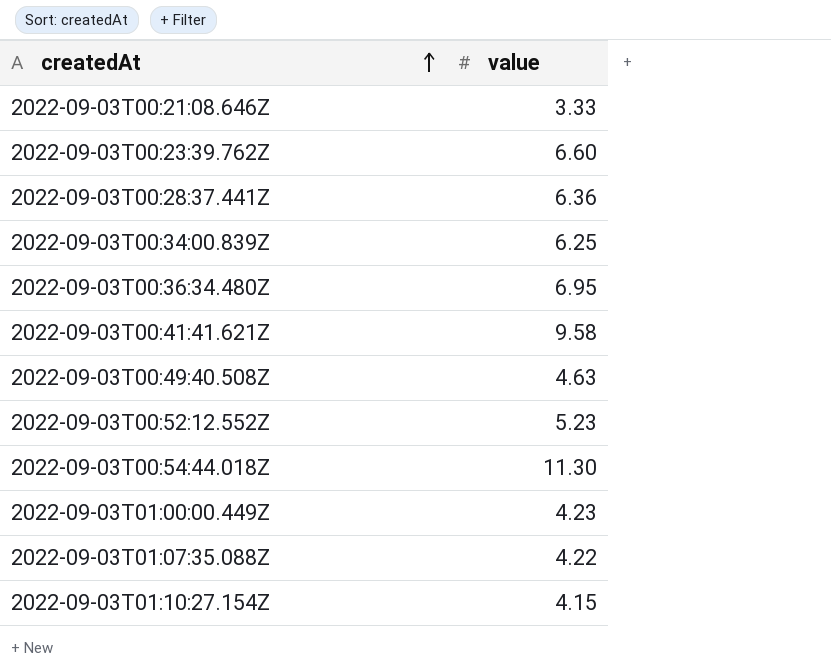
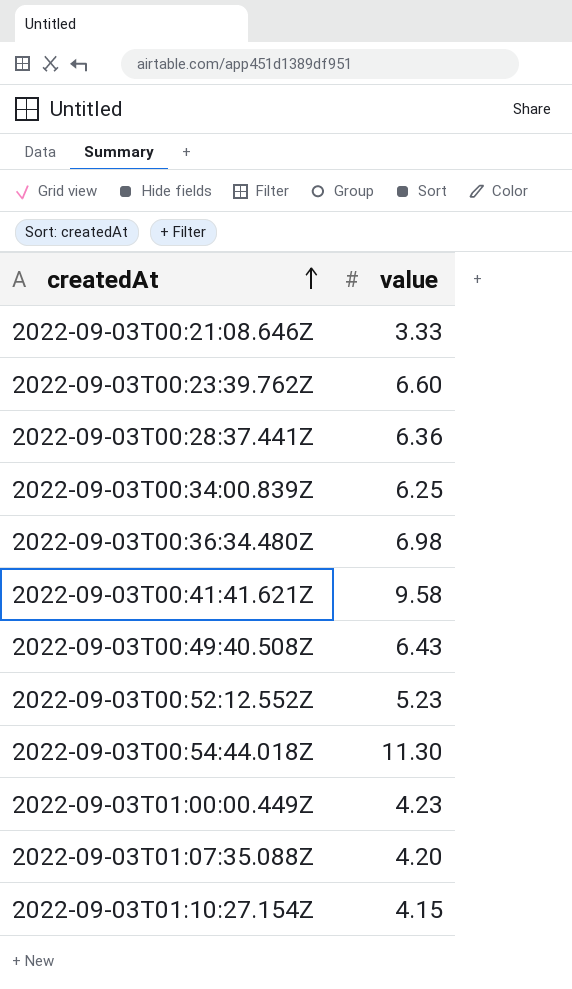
2022-09-03T00:36:34.480Z | value: 6.95 -> 6.98
2022-09-03T00:49:40.508Z | value: 4.63 -> 6.43
2022-09-03T01:07:35.088Z | value: 4.22 -> 4.20

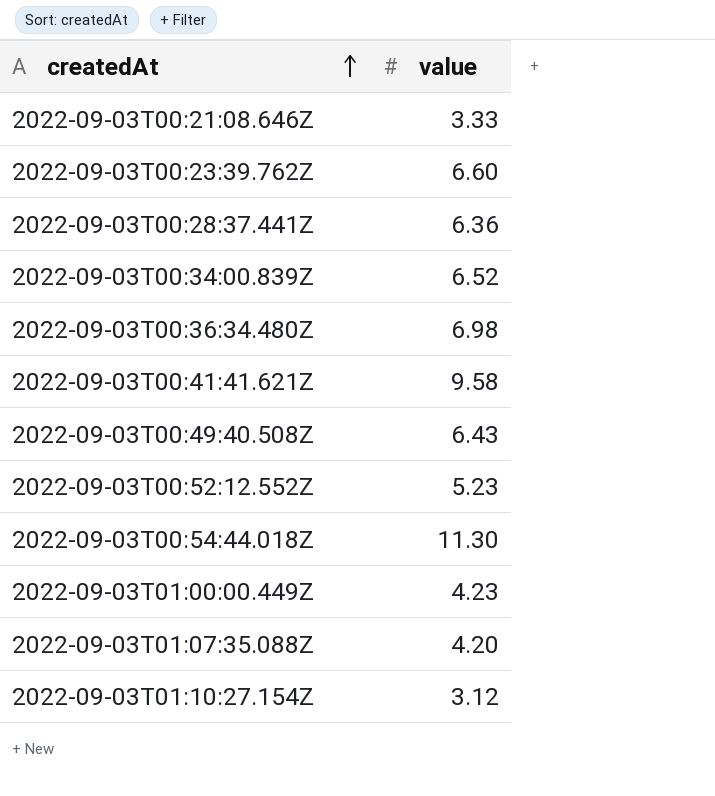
2022-09-03T00:34:00.839Z | value: 6.25 -> 6.52
2022-09-03T01:10:27.154Z | value: 4.15 -> 3.12

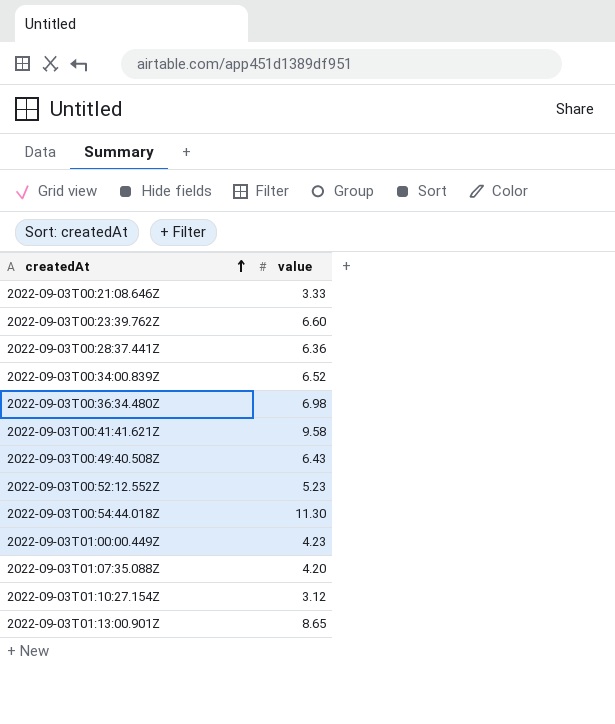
row 2022-09-03T01:13:00.901Z: none -> 8.65

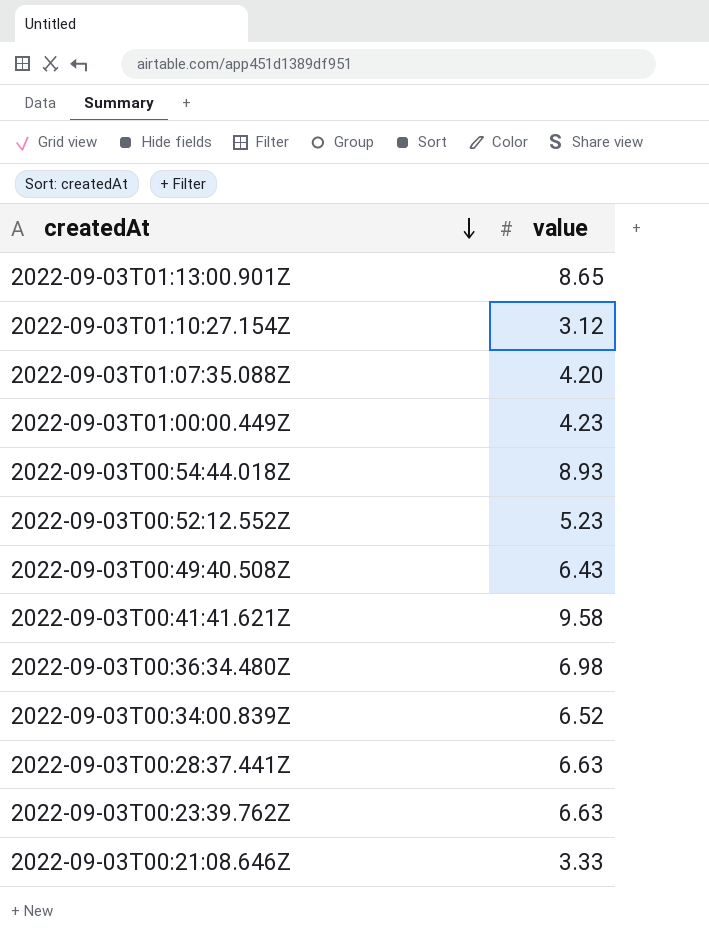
row order: createdAt ascending -> createdAt descending
2022-09-03T00:54:44.018Z | value: 11.30 -> 8.93
2022-09-03T00:28:37.441Z | value: 6.36 -> 6.63
2022-09-03T00:23:39.762Z | value: 6.60 -> 6.63

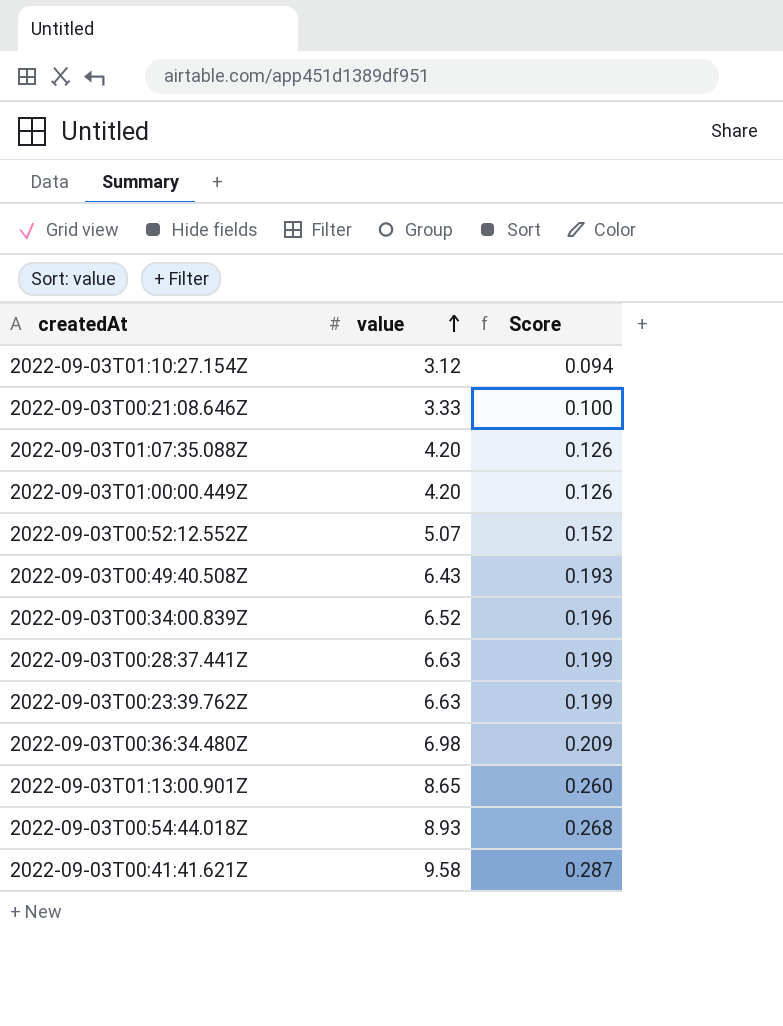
row order: createdAt descending -> value ascending
column Score | formula: none -> [value] * 0.03
2022-09-03T01:00:00.449Z | value: 4.23 -> 4.20
2022-09-03T00:52:12.552Z | value: 5.23 -> 5.07

